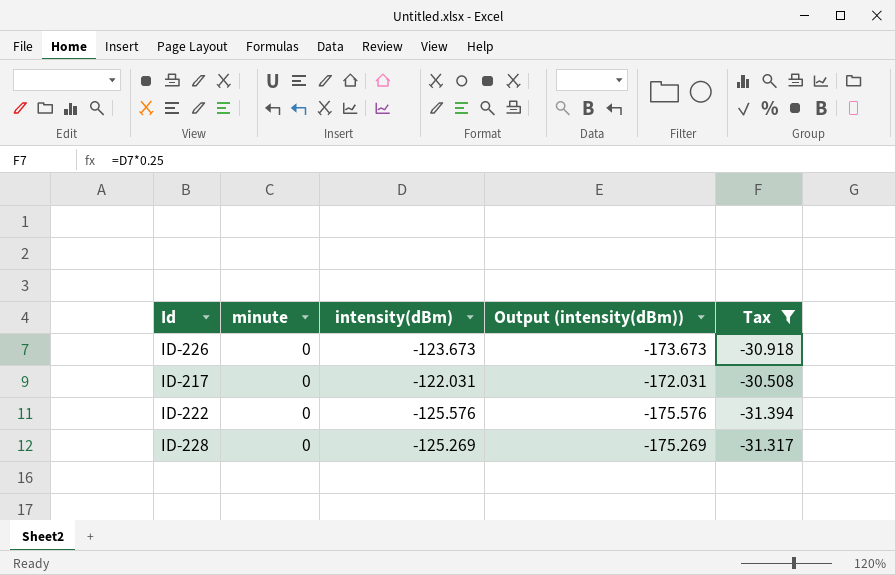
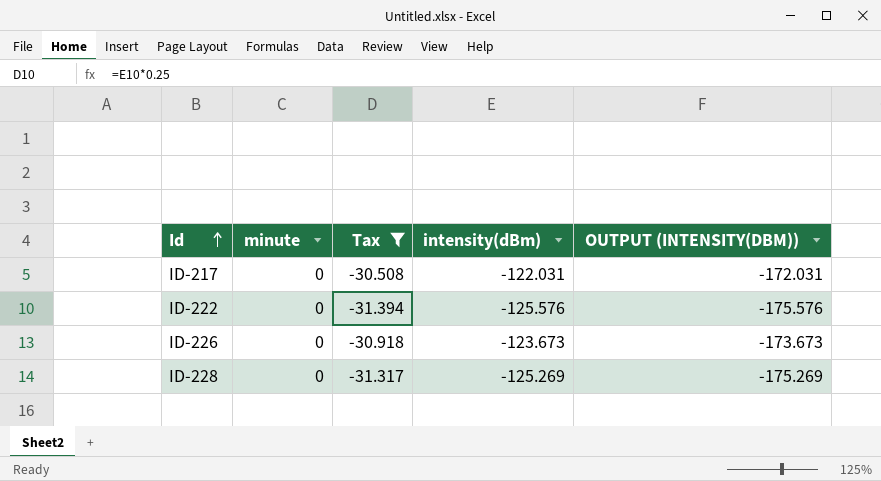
row order: none -> Id ascending
column Tax | position: 5 -> 3
column name: Output (intensity(dBm)) -> OUTPUT (INTENSITY(DBM))

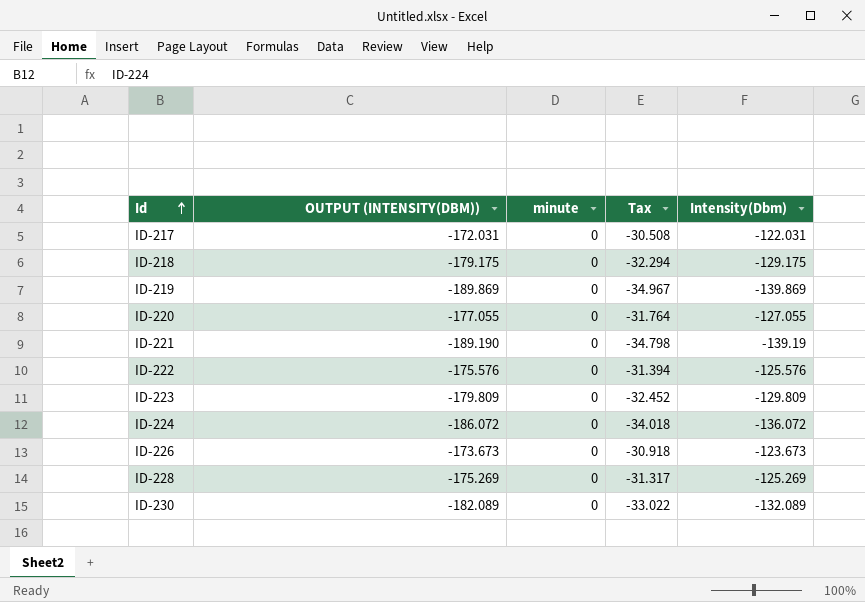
filter: Tax >= -31.394 -> none
column OUTPUT (INTENSITY(DBM)) | position: 5 -> 2
column name: intensity(dBm) -> Intensity(Dbm)

